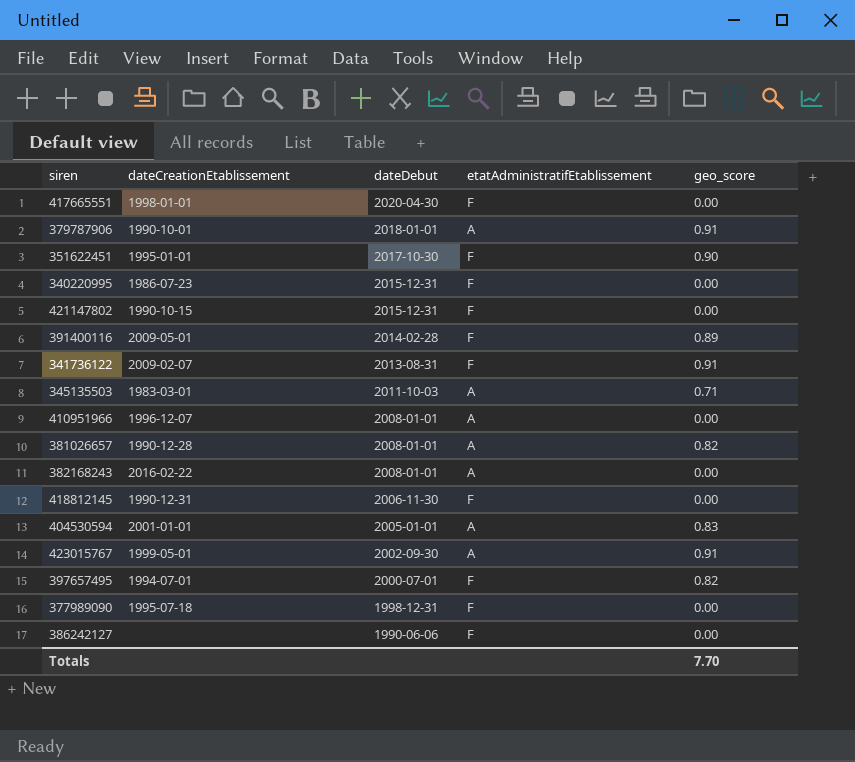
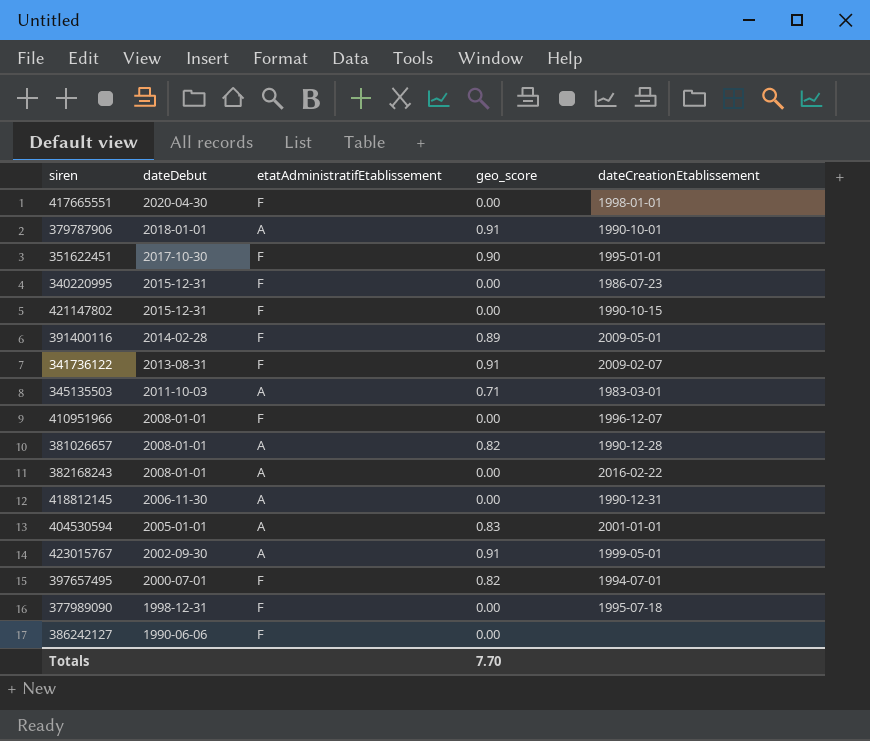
column dateCreationEtablissement | position: 2 -> 5
410951966 | etatAdministratifEtablissement: A -> F
418812145 | etatAdministratifEtablissement: F -> A

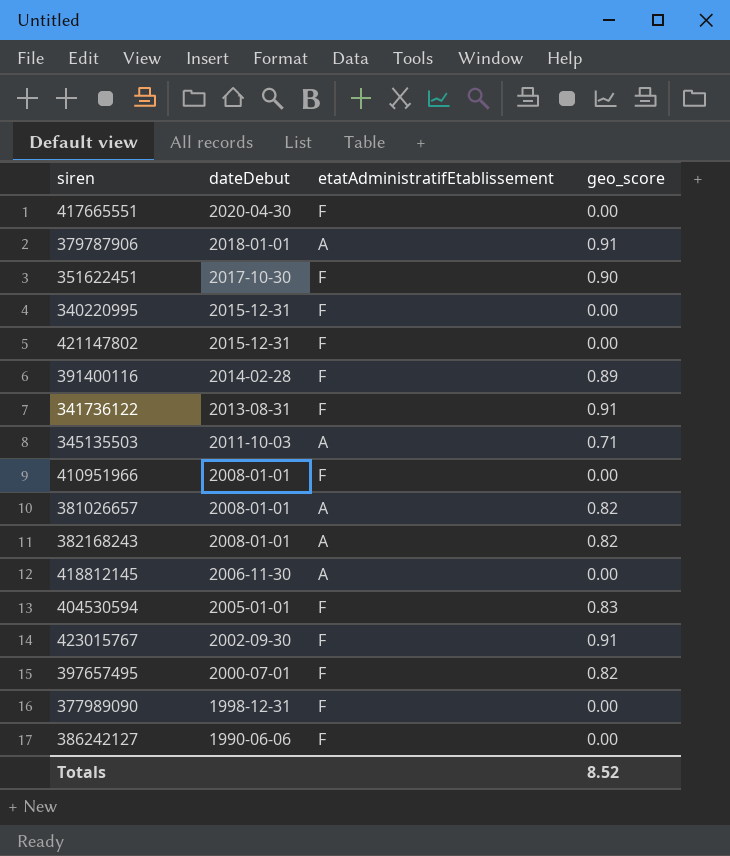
column dateCreationEtablissement | position: 5 -> none
382168243 | geo_score: 0.00 -> 0.82
404530594 | etatAdministratifEtablissement: A -> F
423015767 | etatAdministratifEtablissement: A -> F
Totals | geo_score: 7.70 -> 8.52

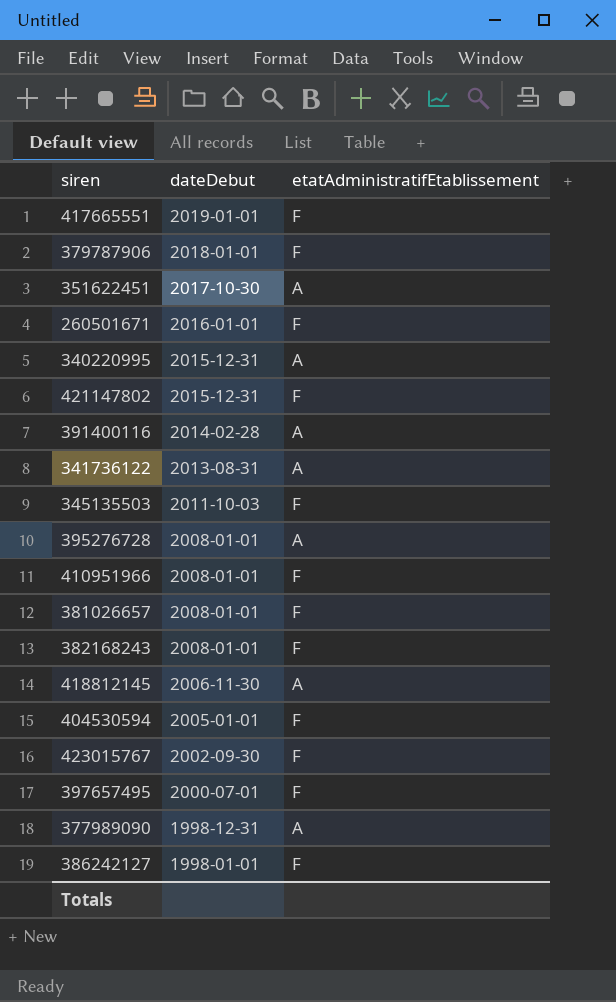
column geo_score | position: 4 -> none
417665551 | dateDebut: 2020-04-30 -> 2019-01-01
379787906 | etatAdministratifEtablissement: A -> F
351622451 | etatAdministratifEtablissement: F -> A
row 260501671: none -> 2016-01-01 | F
340220995 | etatAdministratifEtablissement: F -> A
391400116 | etatAdministratifEtablissement: F -> A
341736122 | etatAdministratifEtablissement: F -> A
345135503 | etatAdministratifEtablissement: A -> F
row 395276728: none -> 2008-01-01 | A
381026657 | etatAdministratifEtablissement: A -> F
382168243 | etatAdministratifEtablissement: A -> F
377989090 | etatAdministratifEtablissement: F -> A
386242127 | dateDebut: 1990-06-06 -> 1998-01-01

